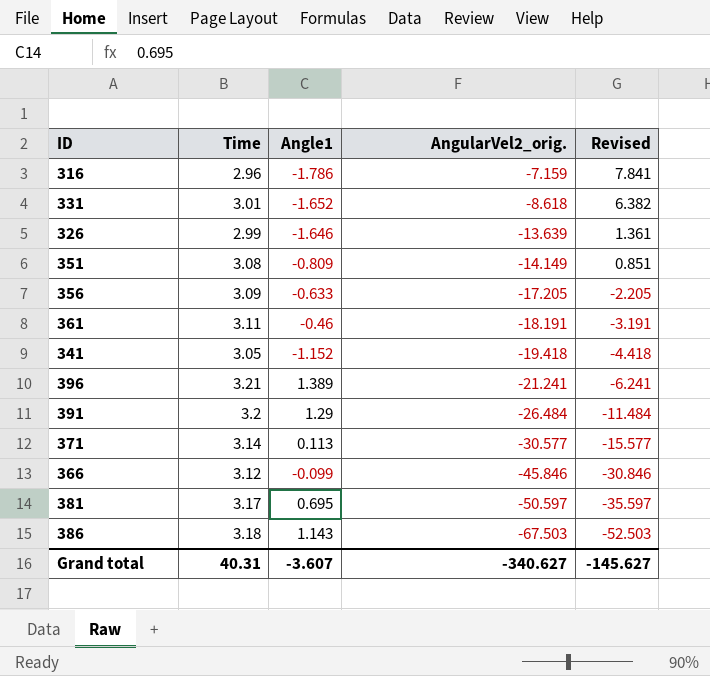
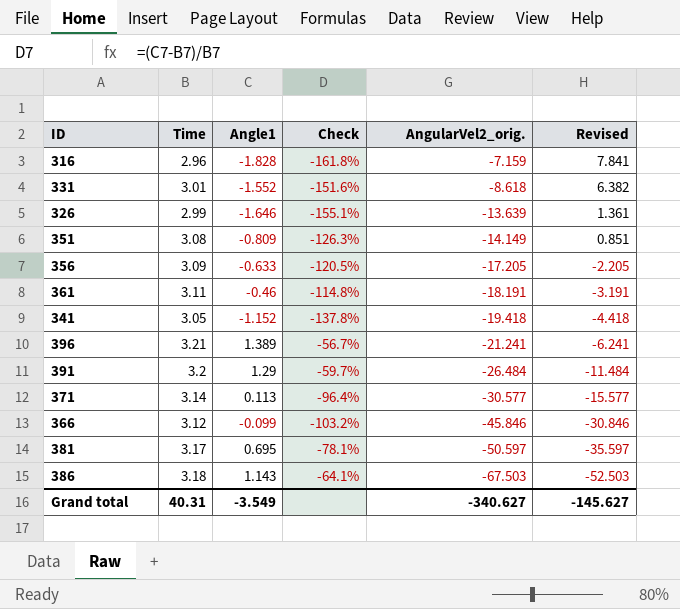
column Check | formula: none -> ([Angle1] - [Time]) / [Time]
316 | Angle1: -1.786 -> -1.828
331 | Angle1: -1.652 -> -1.552
Grand total | Angle1: -3.607 -> -3.549

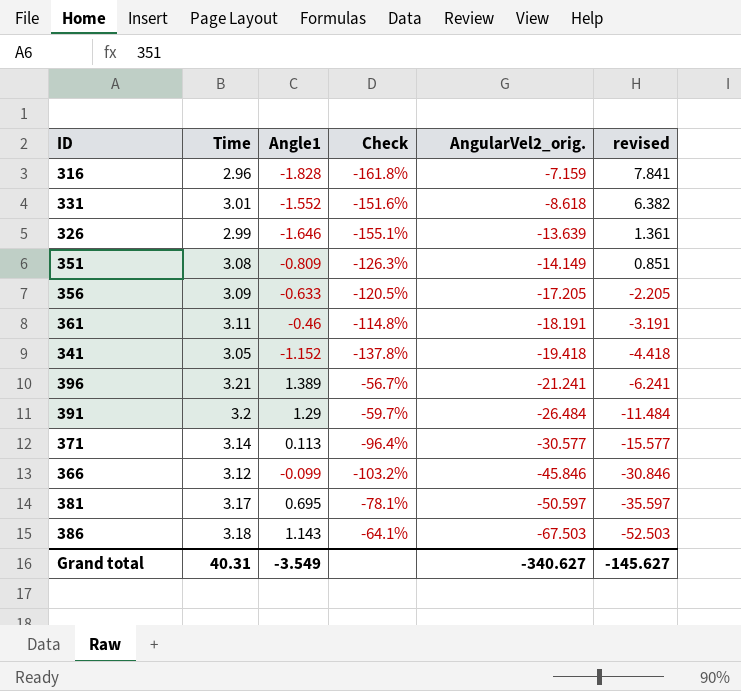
column name: Revised -> revised

